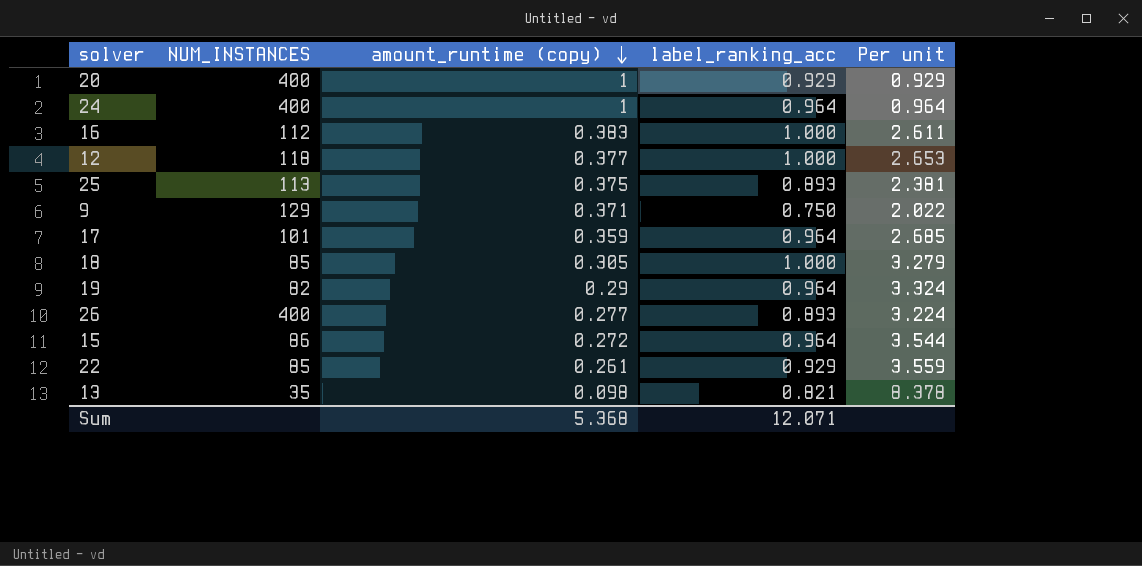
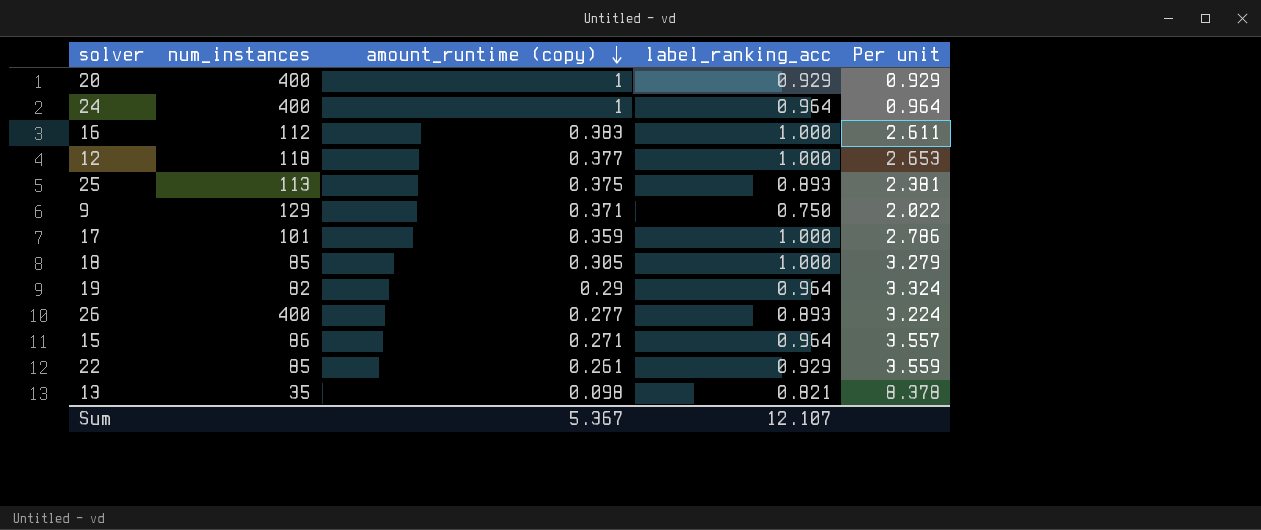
column name: NUM_INSTANCES -> num_instances
17 | label_ranking_acc: 0.964 -> 1.000
17 | Per unit: 2.685 -> 2.786
15 | amount_runtime (copy): 0.272 -> 0.271
15 | Per unit: 3.544 -> 3.557
Sum | amount_runtime (copy): 5.368 -> 5.367
Sum | label_ranking_acc: 12.071 -> 12.107

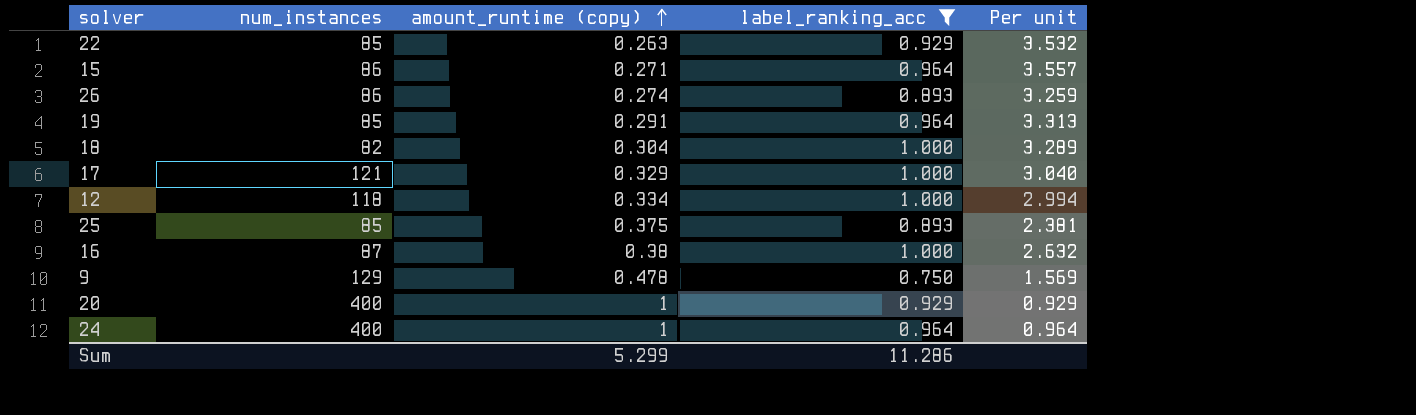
filter: none -> label_ranking_acc != 0.821
row order: amount_runtime (copy) descending -> amount_runtime (copy) ascending
22 | amount_runtime (copy): 0.261 -> 0.263
22 | Per unit: 3.559 -> 3.532
26 | num_instances: 400 -> 86
26 | amount_runtime (copy): 0.277 -> 0.274
26 | Per unit: 3.224 -> 3.259
19 | num_instances: 82 -> 85
19 | amount_runtime (copy): 0.29 -> 0.291
19 | Per unit: 3.324 -> 3.313
18 | num_instances: 85 -> 82
18 | amount_runtime (copy): 0.305 -> 0.304
18 | Per unit: 3.279 -> 3.289
17 | num_instances: 101 -> 121
17 | amount_runtime (copy): 0.359 -> 0.329
17 | Per unit: 2.786 -> 3.040
12 | amount_runtime (copy): 0.377 -> 0.334
12 | Per unit: 2.653 -> 2.994
25 | num_instances: 113 -> 85
16 | num_instances: 112 -> 87
16 | amount_runtime (copy): 0.383 -> 0.38
16 | Per unit: 2.611 -> 2.632
9 | amount_runtime (copy): 0.371 -> 0.478
9 | Per unit: 2.022 -> 1.569
Sum | amount_runtime (copy): 5.367 -> 5.299
Sum | label_ranking_acc: 12.107 -> 11.286

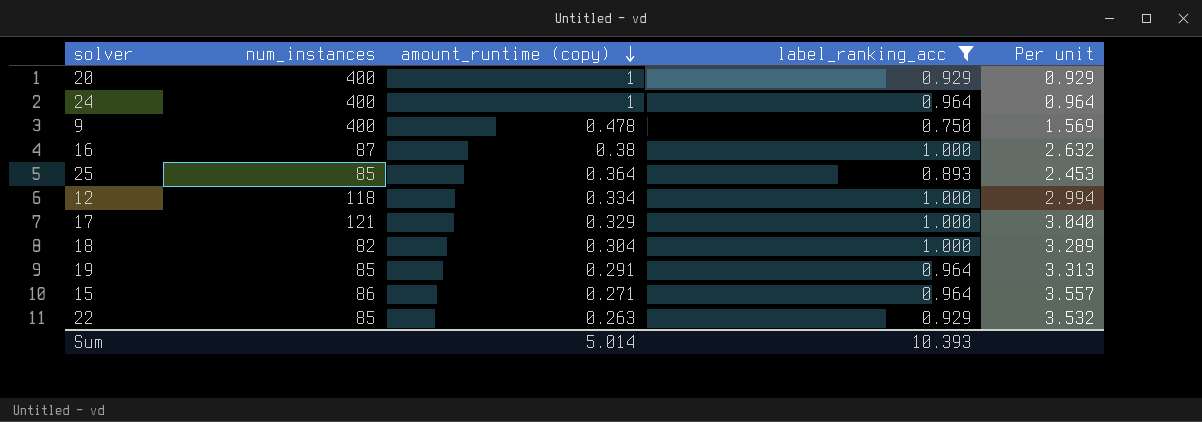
row order: amount_runtime (copy) ascending -> amount_runtime (copy) descending
row 26: 86 | 0.274 | 0.893 | 3.259 -> none
9 | num_instances: 129 -> 400
25 | amount_runtime (copy): 0.375 -> 0.364
25 | Per unit: 2.381 -> 2.453
Sum | amount_runtime (copy): 5.299 -> 5.014
Sum | label_ranking_acc: 11.286 -> 10.393

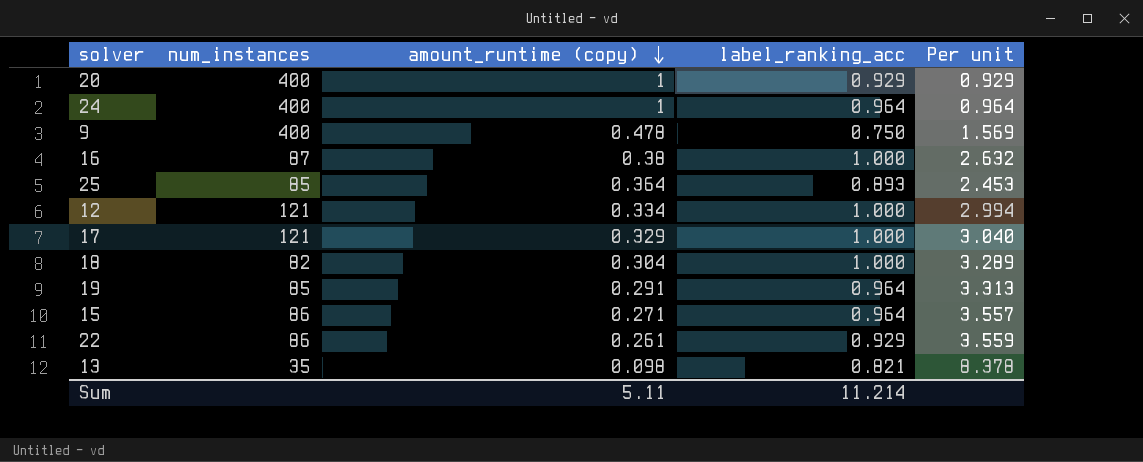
filter: label_ranking_acc != 0.821 -> none
12 | num_instances: 118 -> 121
22 | num_instances: 85 -> 86
22 | amount_runtime (copy): 0.263 -> 0.261
22 | Per unit: 3.532 -> 3.559
Sum | amount_runtime (copy): 5.014 -> 5.11
Sum | label_ranking_acc: 10.393 -> 11.214

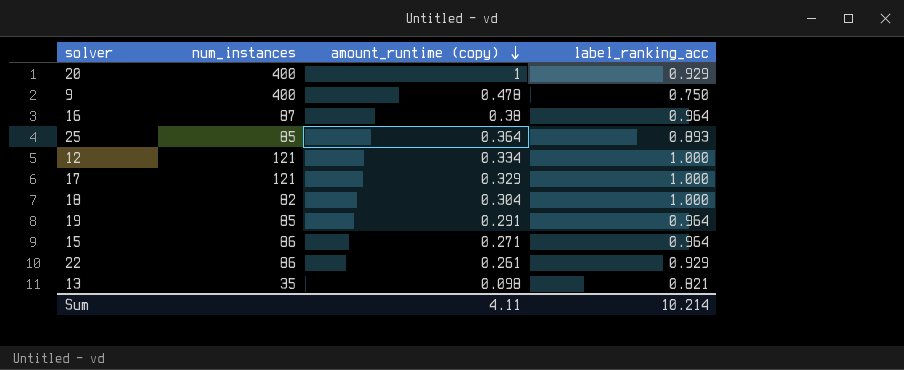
column Per unit | formula: [label_ranking_acc] / [amount_runtime (copy)] -> none
row 24: 400 | 1 | 0.964 | 0.964 -> none
16 | label_ranking_acc: 1.000 -> 0.964
Sum | amount_runtime (copy): 5.11 -> 4.11
Sum | label_ranking_acc: 11.214 -> 10.214

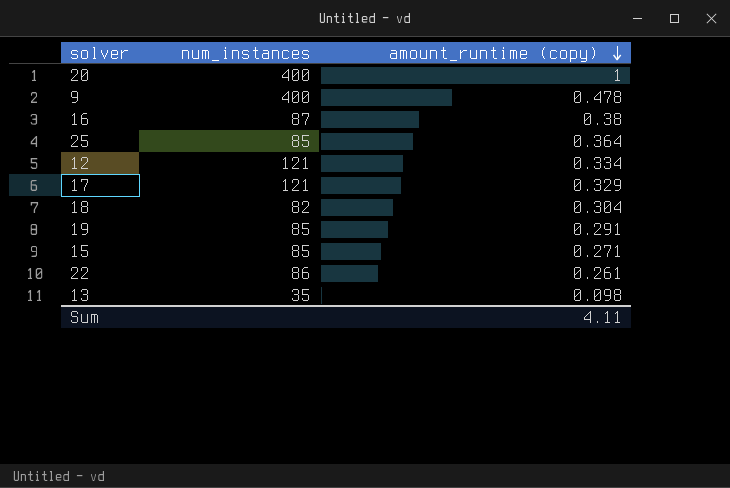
column label_ranking_acc | position: 4 -> none
15 | num_instances: 86 -> 85

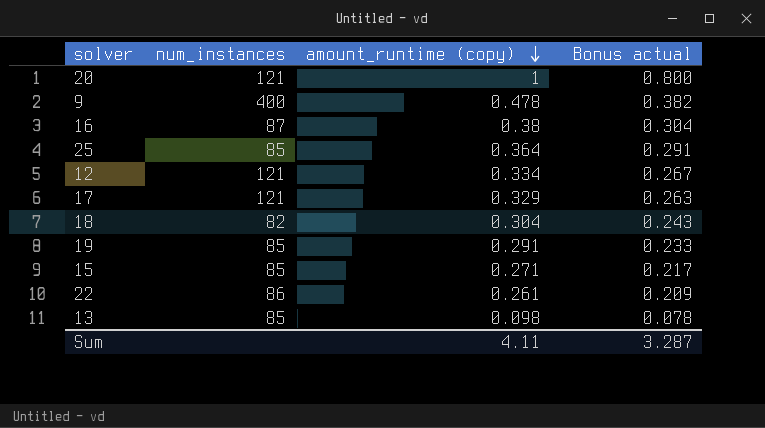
column Bonus actual | formula: none -> [amount_runtime (copy)] * 0.8
20 | num_instances: 400 -> 121
13 | num_instances: 35 -> 85

